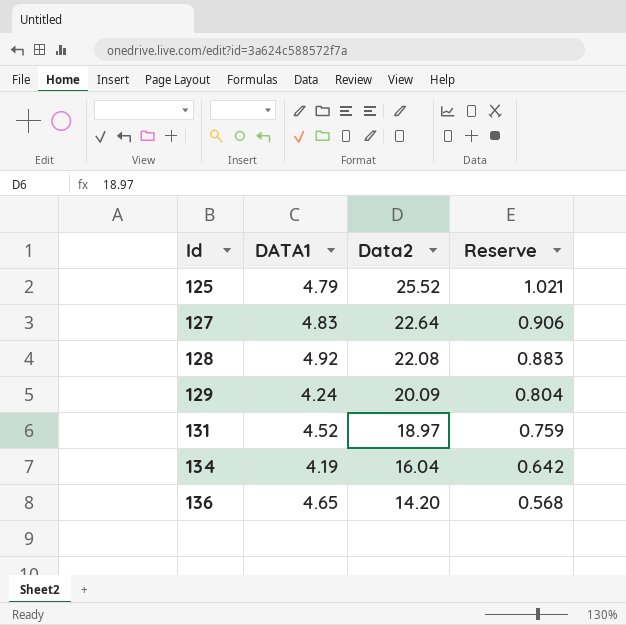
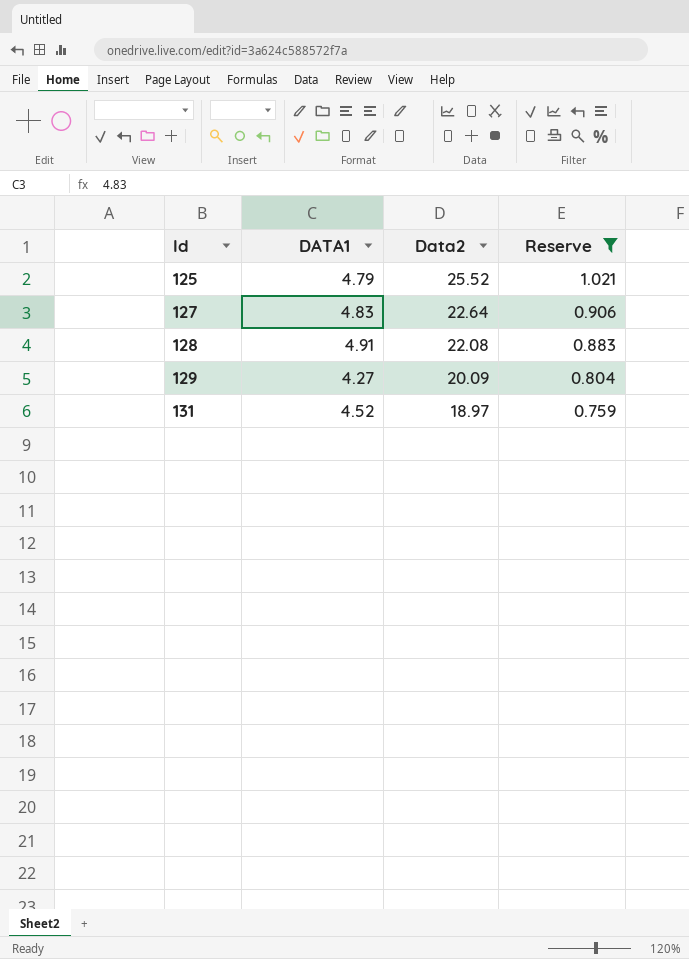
filter: none -> Reserve >= 0.759
128 | DATA1: 4.92 -> 4.91
129 | DATA1: 4.24 -> 4.27

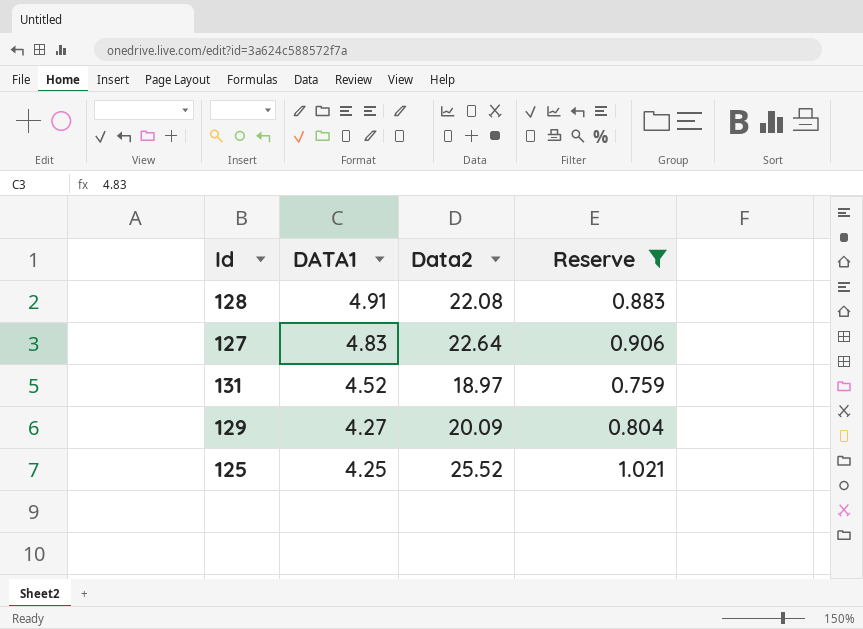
row order: Id ascending -> DATA1 descending
125 | DATA1: 4.79 -> 4.25

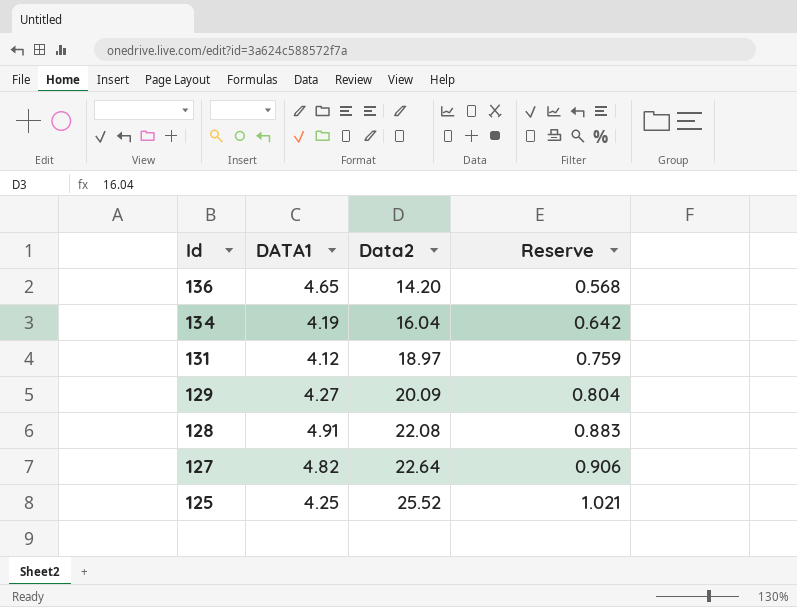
filter: Reserve >= 0.759 -> none
row order: DATA1 descending -> Id descending
131 | DATA1: 4.52 -> 4.12
127 | DATA1: 4.83 -> 4.82

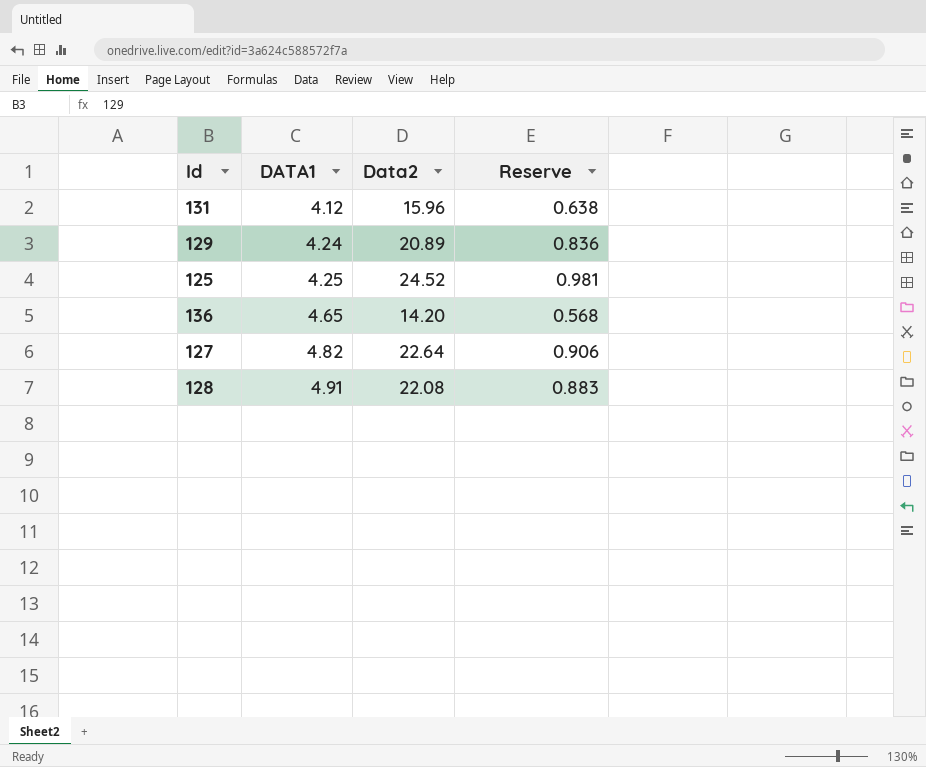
row order: Id descending -> DATA1 ascending
row 134: 4.19 | 16.04 | 0.642 -> none
131 | Data2: 18.97 -> 15.96
131 | Reserve: 0.759 -> 0.638
129 | DATA1: 4.27 -> 4.24
129 | Data2: 20.09 -> 20.89
129 | Reserve: 0.804 -> 0.836
125 | Data2: 25.52 -> 24.52
125 | Reserve: 1.021 -> 0.981

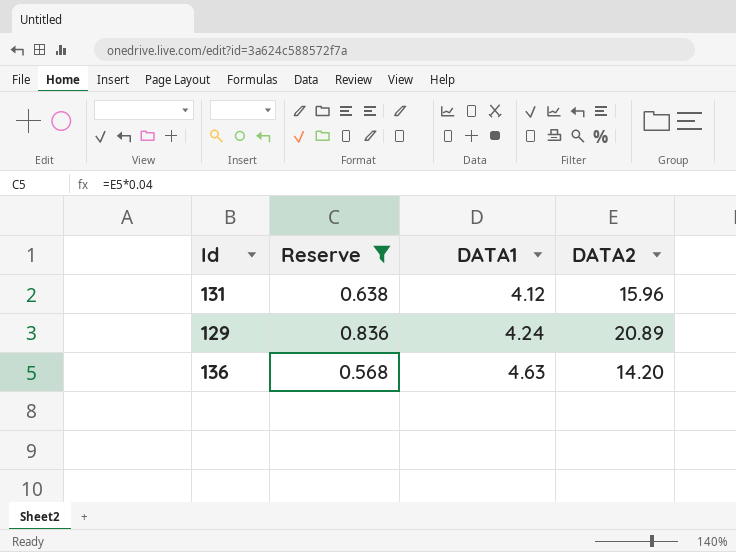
filter: none -> Reserve <= 0.836
column Reserve | position: 4 -> 2
column name: Data2 -> DATA2
136 | DATA1: 4.65 -> 4.63

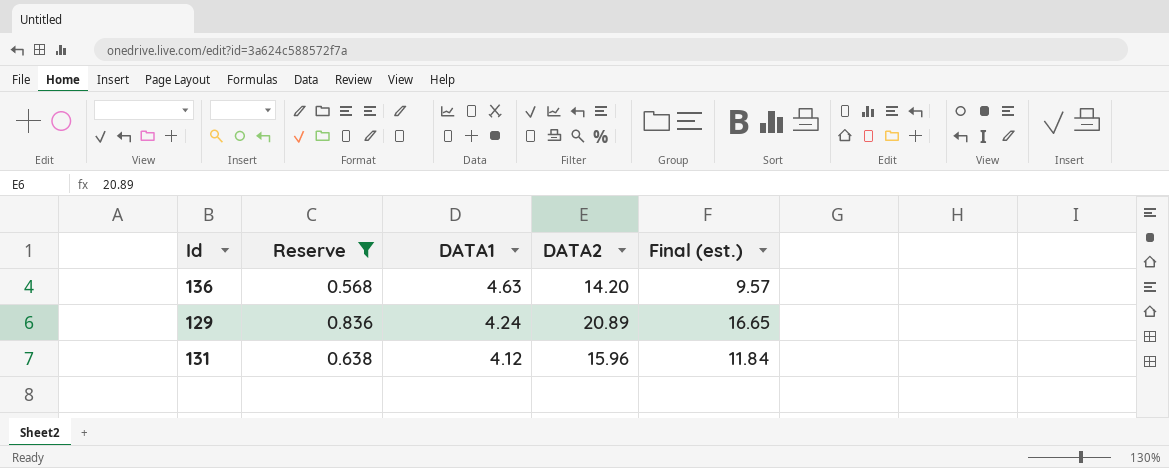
row order: DATA1 ascending -> DATA1 descending
column Final (est.) | formula: none -> [DATA2] - [DATA1]

